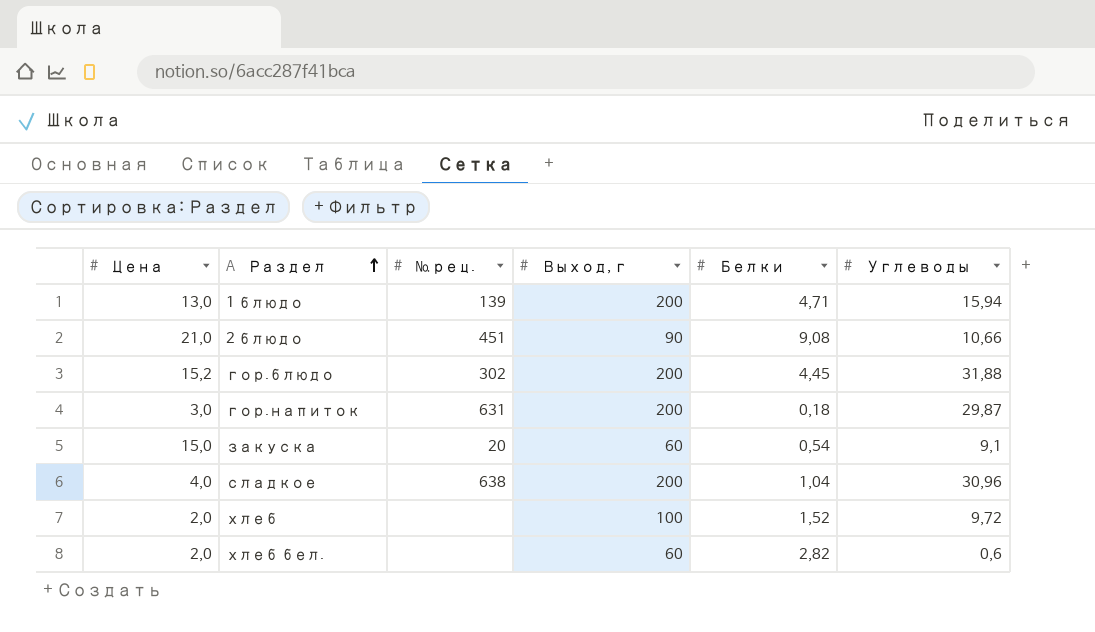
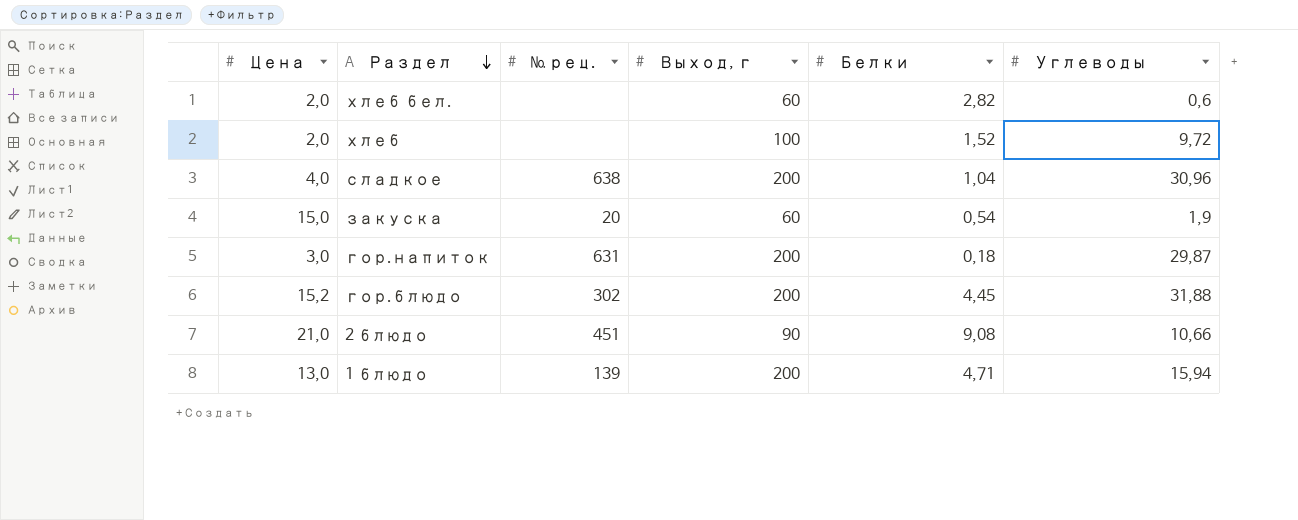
row order: Раздел ascending -> Раздел descending
закуска | Углеводы: 9,1 -> 1,9

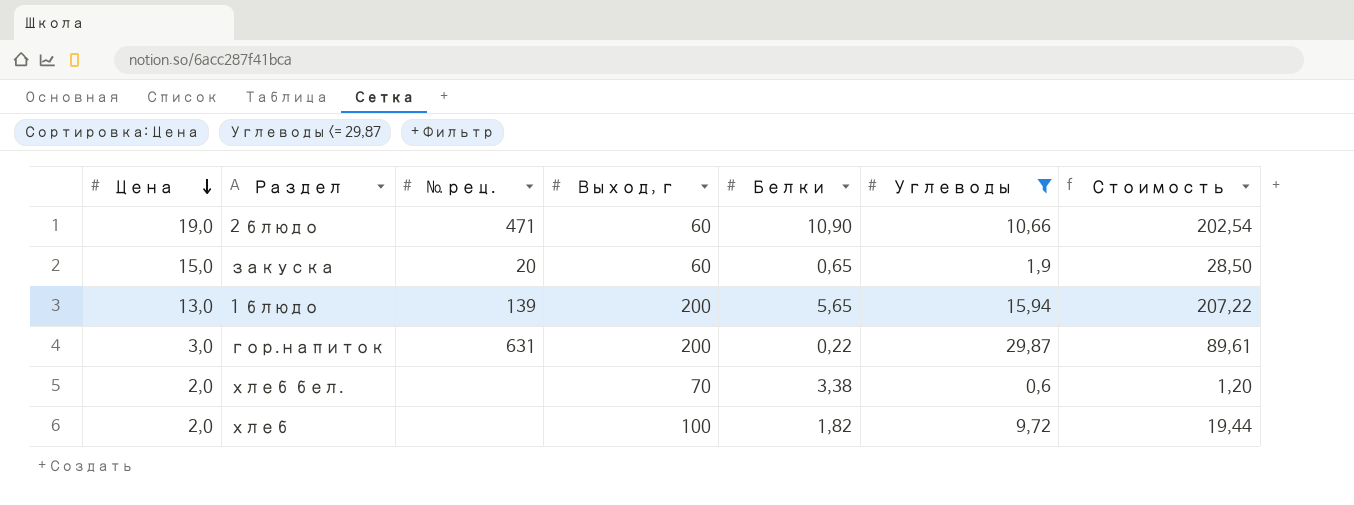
filter: none -> Углеводы <= 29,87
row order: Раздел descending -> Цена descending
column Стоимость | formula: none -> [Цена] * [Углеводы]
2 блюдо | Цена: 21,0 -> 19,0
2 блюдо | № рец.: 451 -> 471
2 блюдо | Выход, г: 90 -> 60
2 блюдо | Белки: 9,08 -> 10,90
закуска | Белки: 0,54 -> 0,65
1 блюдо | Белки: 4,71 -> 5,65
гор.напиток | Белки: 0,18 -> 0,22
хлеб бел. | Выход, г: 60 -> 70
хлеб бел. | Белки: 2,82 -> 3,38
хлеб | Белки: 1,52 -> 1,82

